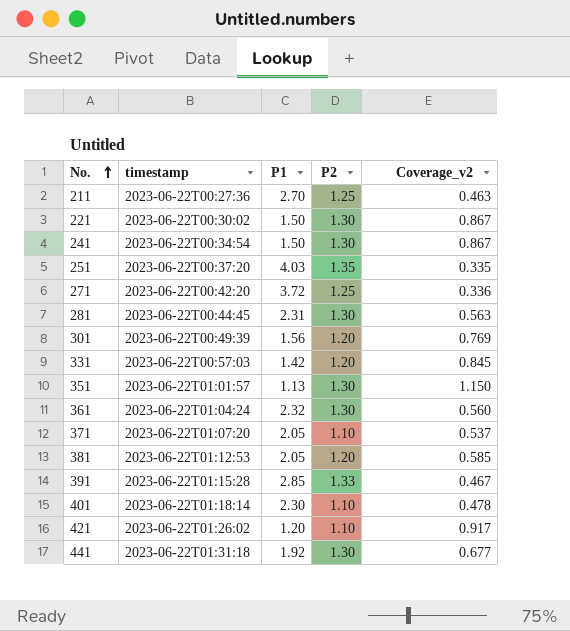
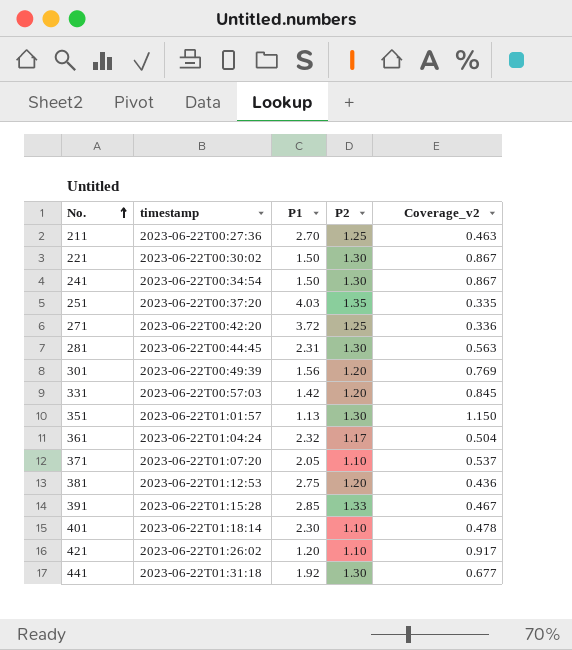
361 | P2: 1.30 -> 1.17
361 | Coverage_v2: 0.560 -> 0.504
381 | P1: 2.05 -> 2.75
381 | Coverage_v2: 0.585 -> 0.436

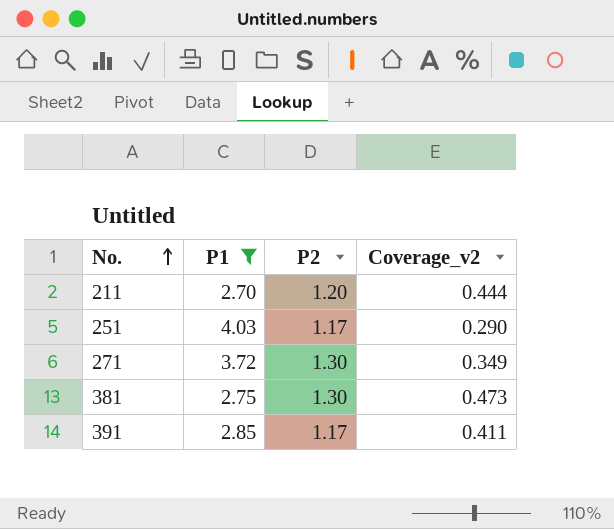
filter: none -> P1 >= 2.70
column timestamp | position: 2 -> none
211 | P2: 1.25 -> 1.20
211 | Coverage_v2: 0.463 -> 0.444
251 | P2: 1.35 -> 1.17
251 | Coverage_v2: 0.335 -> 0.290
271 | P2: 1.25 -> 1.30
271 | Coverage_v2: 0.336 -> 0.349
381 | P2: 1.20 -> 1.30
381 | Coverage_v2: 0.436 -> 0.473
391 | P2: 1.33 -> 1.17
391 | Coverage_v2: 0.467 -> 0.411

